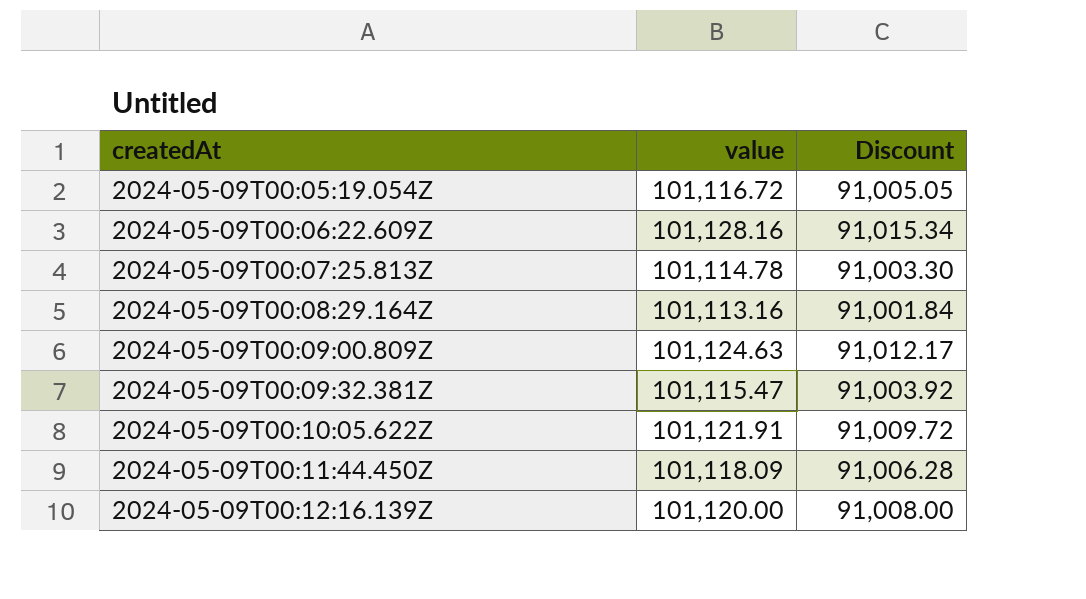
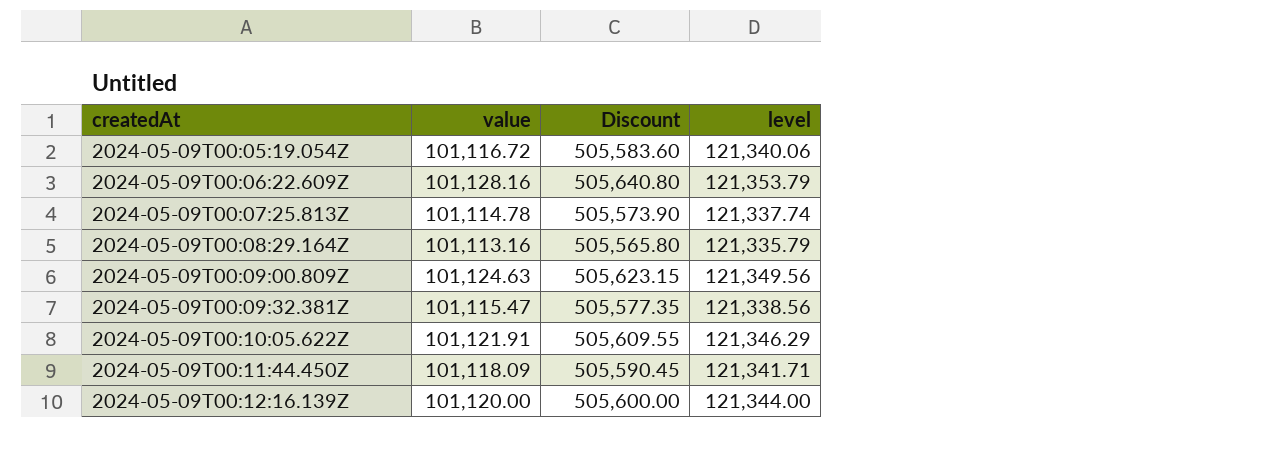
column Discount | formula: [value] * 0.9 -> [value] * 5
column level | formula: none -> [value] * 1.2

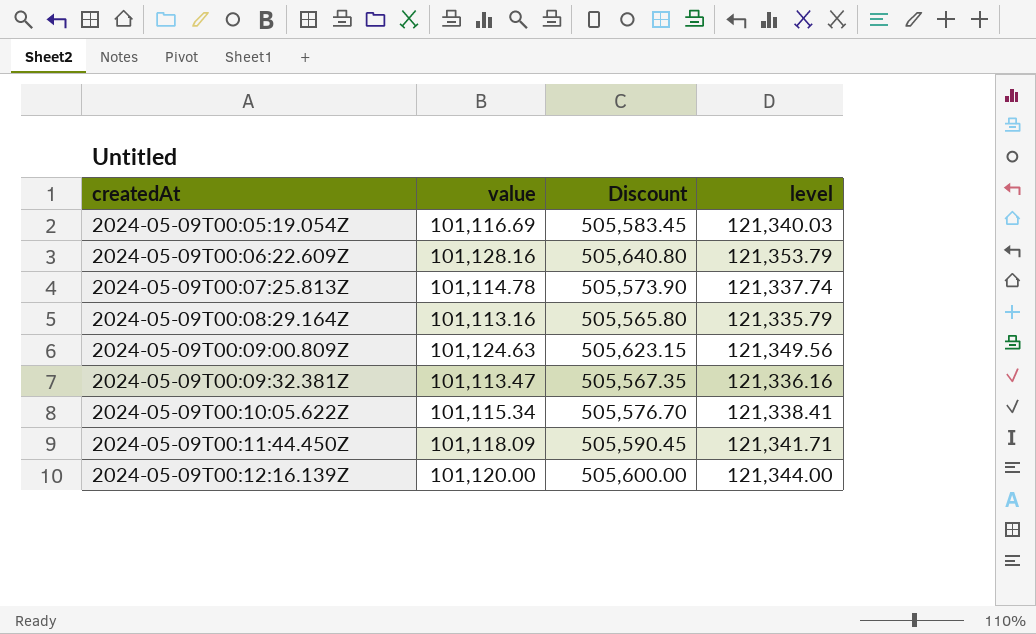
2024-05-09T00:05:19.054Z | value: 101,116.72 -> 101,116.69
2024-05-09T00:05:19.054Z | Discount: 505,583.60 -> 505,583.45
2024-05-09T00:05:19.054Z | level: 121,340.06 -> 121,340.03
2024-05-09T00:09:32.381Z | value: 101,115.47 -> 101,113.47
2024-05-09T00:09:32.381Z | Discount: 505,577.35 -> 505,567.35
2024-05-09T00:09:32.381Z | level: 121,338.56 -> 121,336.16
2024-05-09T00:10:05.622Z | value: 101,121.91 -> 101,115.34
2024-05-09T00:10:05.622Z | Discount: 505,609.55 -> 505,576.70
2024-05-09T00:10:05.622Z | level: 121,346.29 -> 121,338.41

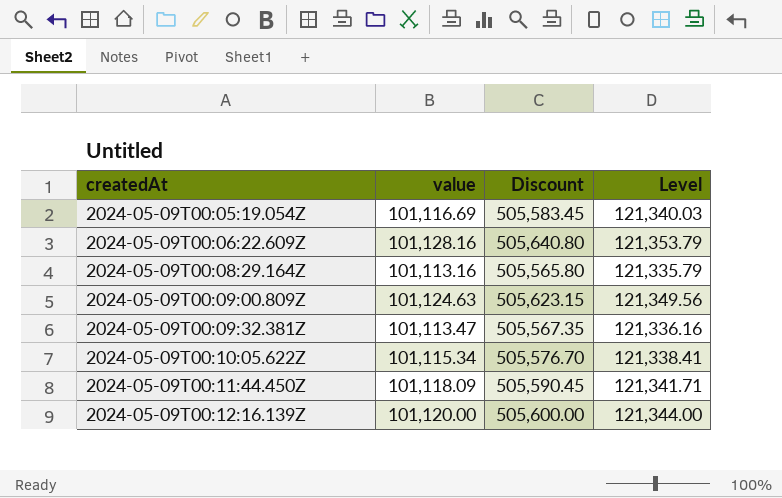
column name: level -> Level
row 2024-05-09T00:07:25.813Z: 101,114.78 | 505,573.90 | 121,337.74 -> none

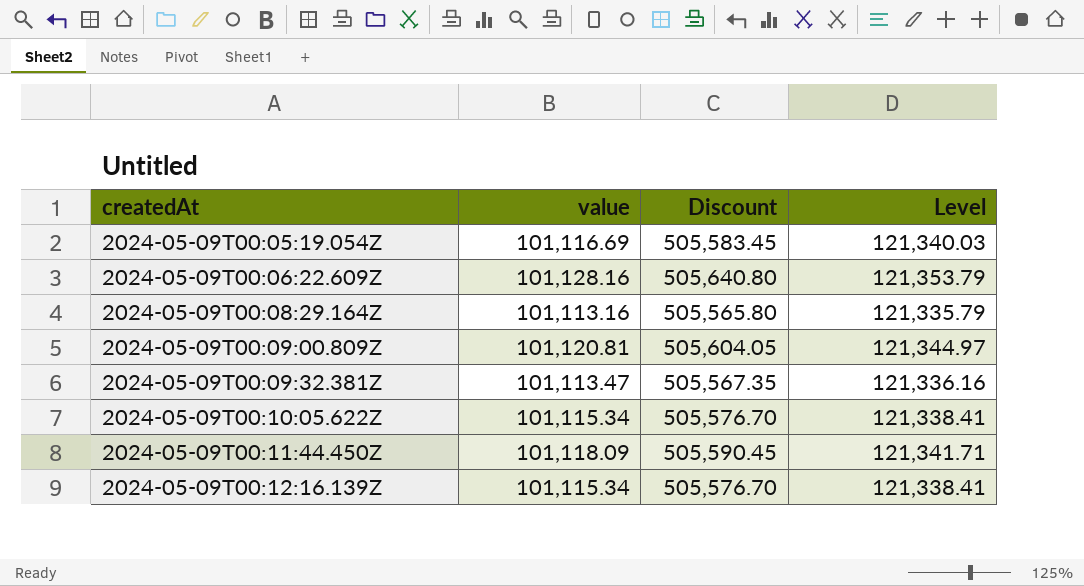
2024-05-09T00:09:00.809Z | value: 101,124.63 -> 101,120.81
2024-05-09T00:09:00.809Z | Discount: 505,623.15 -> 505,604.05
2024-05-09T00:09:00.809Z | Level: 121,349.56 -> 121,344.97
2024-05-09T00:12:16.139Z | value: 101,120.00 -> 101,115.34
2024-05-09T00:12:16.139Z | Discount: 505,600.00 -> 505,576.70
2024-05-09T00:12:16.139Z | Level: 121,344.00 -> 121,338.41

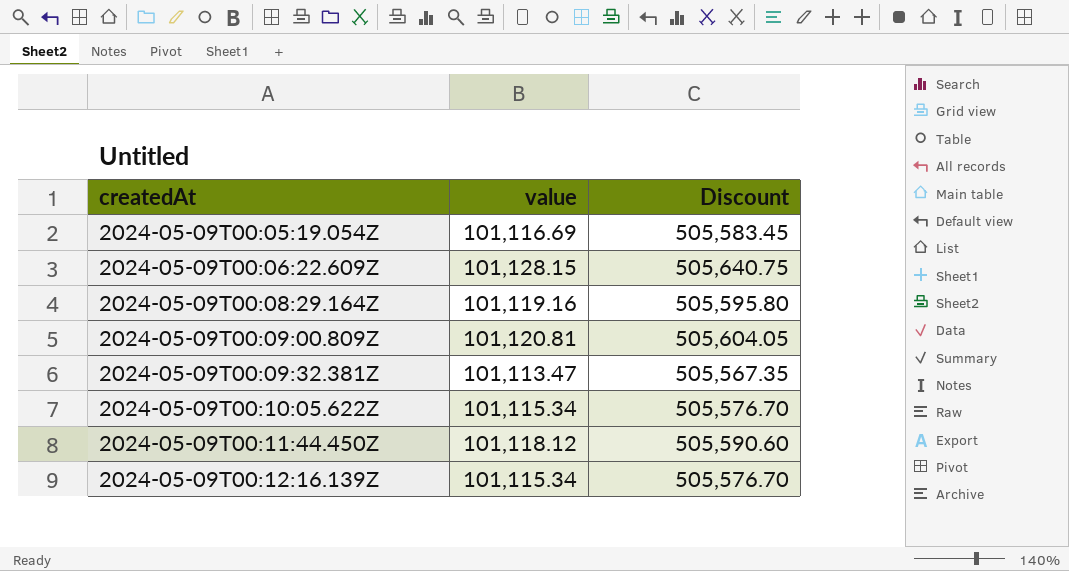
column Level | formula: [value] * 1.2 -> none
2024-05-09T00:06:22.609Z | value: 101,128.16 -> 101,128.15
2024-05-09T00:06:22.609Z | Discount: 505,640.80 -> 505,640.75
2024-05-09T00:08:29.164Z | value: 101,113.16 -> 101,119.16
2024-05-09T00:08:29.164Z | Discount: 505,565.80 -> 505,595.80
2024-05-09T00:11:44.450Z | value: 101,118.09 -> 101,118.12
2024-05-09T00:11:44.450Z | Discount: 505,590.45 -> 505,590.60

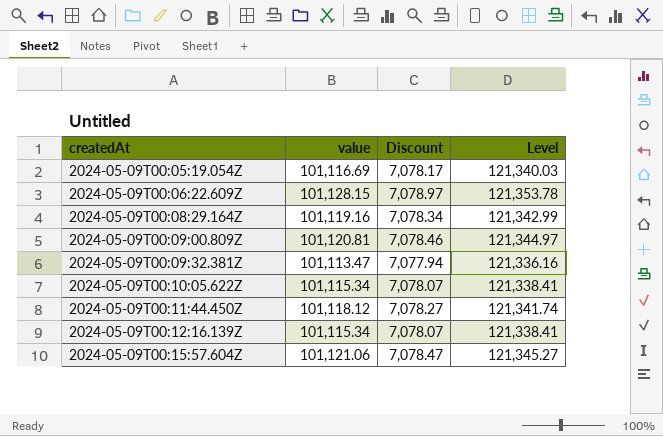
column Discount | formula: [value] * 5 -> [value] * 0.07
column Level | formula: none -> [value] * 1.2
row 2024-05-09T00:15:57.604Z: none -> 101,121.06 | 7,078.47 | 121,345.27

